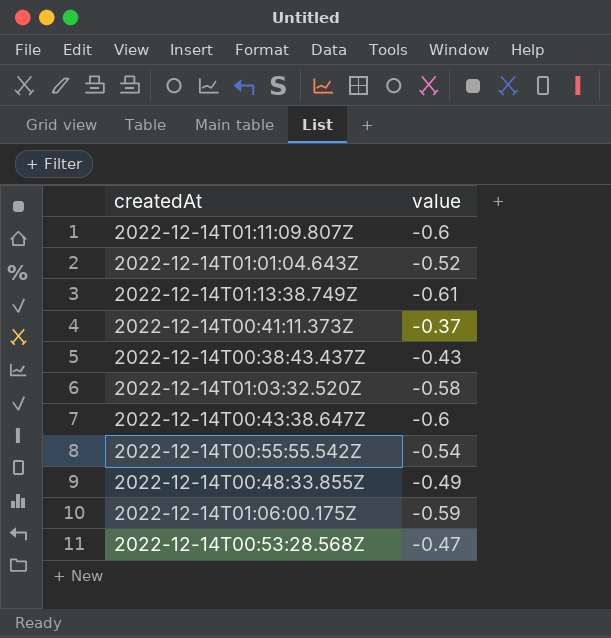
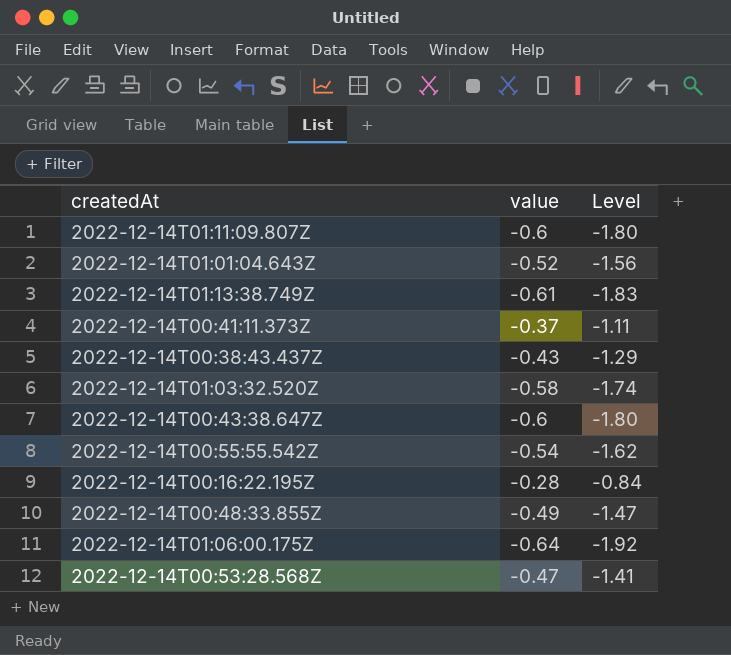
column Level | formula: none -> [value] * 3
row 2022-12-14T00:16:22.195Z: none -> -0.28 | -0.84
2022-12-14T01:06:00.175Z | value: -0.59 -> -0.64

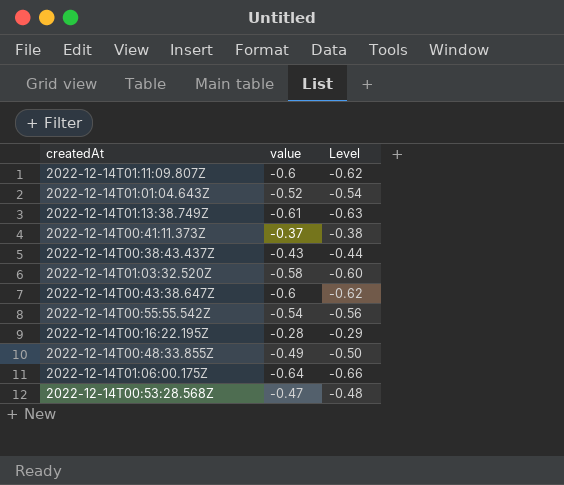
column Level | formula: [value] * 3 -> [value] * 1.03

